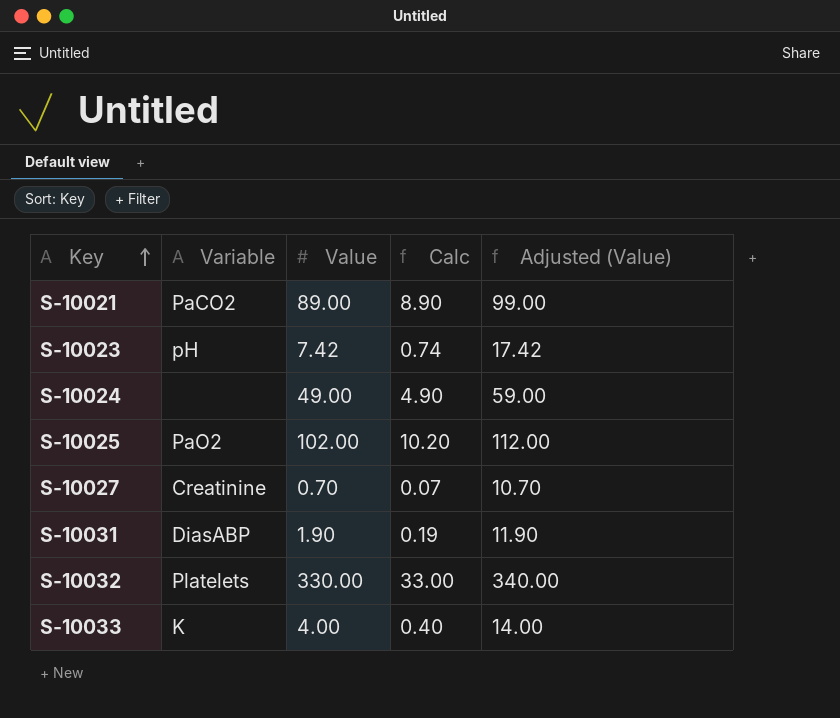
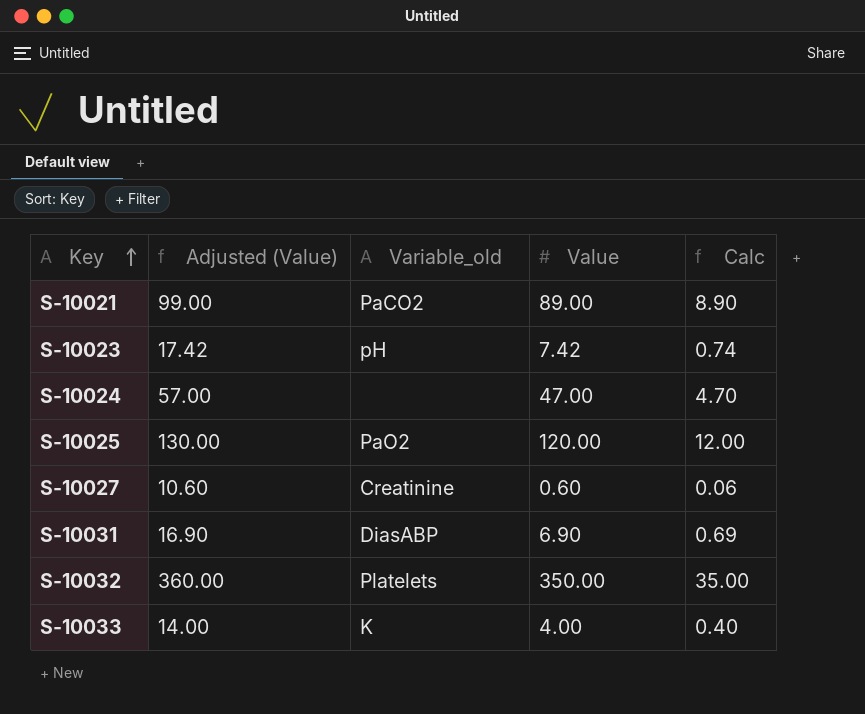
column Adjusted (Value) | position: 5 -> 2
column name: Variable -> Variable_old
S-10024 | Adjusted (Value): 59.00 -> 57.00
S-10024 | Value: 49.00 -> 47.00
S-10024 | Calc: 4.90 -> 4.70
S-10025 | Adjusted (Value): 112.00 -> 130.00
S-10025 | Value: 102.00 -> 120.00
S-10025 | Calc: 10.20 -> 12.00
S-10027 | Adjusted (Value): 10.70 -> 10.60
S-10027 | Value: 0.70 -> 0.60
S-10027 | Calc: 0.07 -> 0.06
S-10031 | Adjusted (Value): 11.90 -> 16.90
S-10031 | Value: 1.90 -> 6.90
S-10031 | Calc: 0.19 -> 0.69
S-10032 | Adjusted (Value): 340.00 -> 360.00
S-10032 | Value: 330.00 -> 350.00
S-10032 | Calc: 33.00 -> 35.00

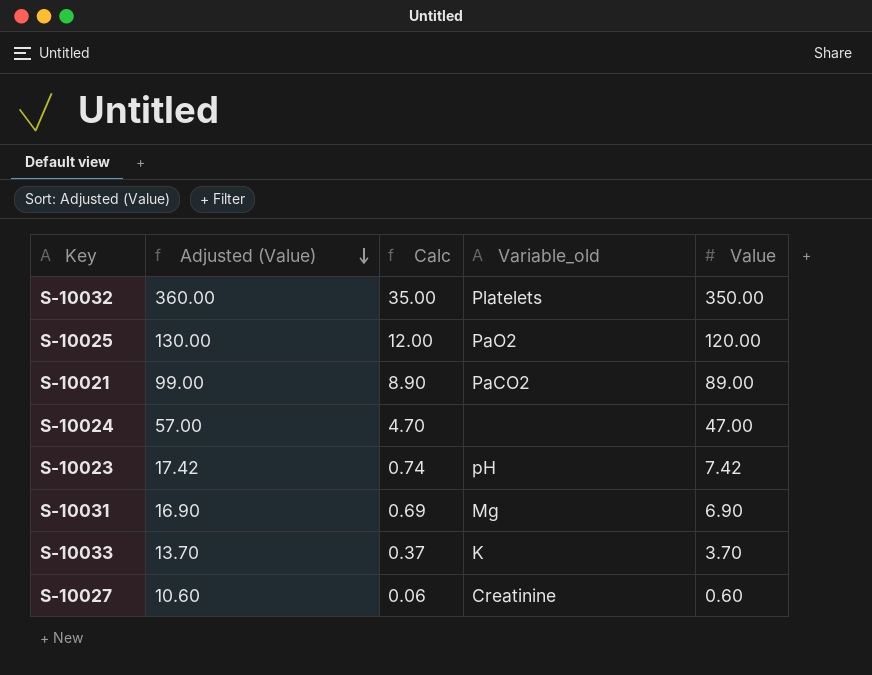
row order: Key ascending -> Adjusted (Value) descending
column Calc | position: 5 -> 3
S-10031 | Variable_old: DiasABP -> Mg
S-10033 | Adjusted (Value): 14.00 -> 13.70
S-10033 | Calc: 0.40 -> 0.37
S-10033 | Value: 4.00 -> 3.70

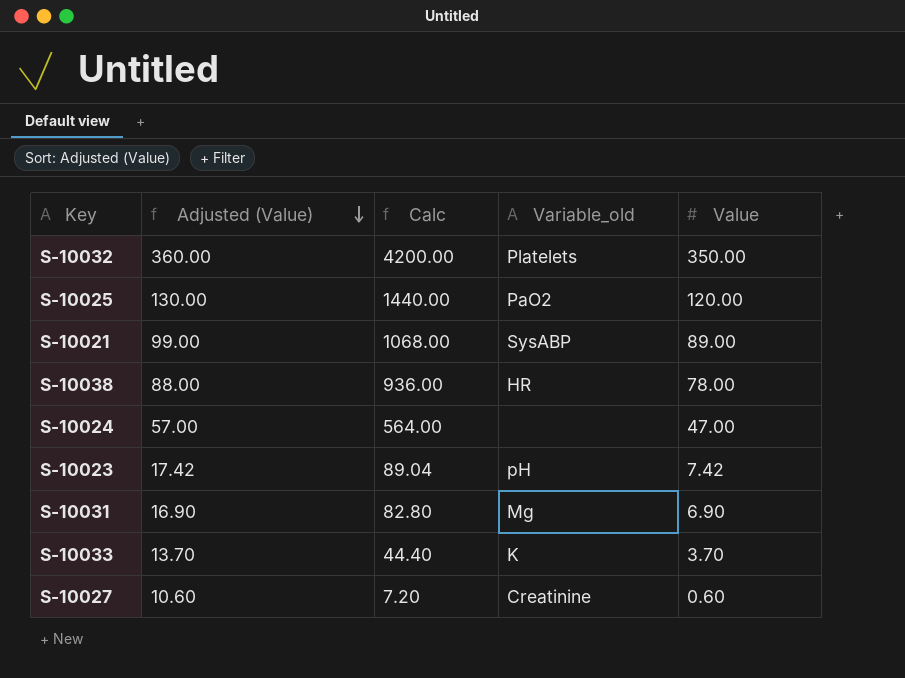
column Calc | formula: [Value] * 0.1 -> [Value] * 12
S-10021 | Variable_old: PaCO2 -> SysABP
row S-10038: none -> 88.00 | 936.00 | HR | 78.00

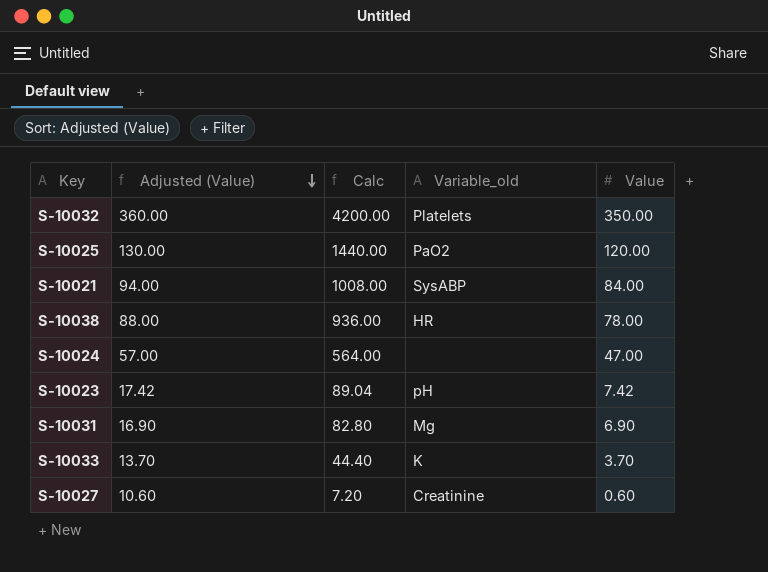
S-10021 | Adjusted (Value): 99.00 -> 94.00
S-10021 | Calc: 1068.00 -> 1008.00
S-10021 | Value: 89.00 -> 84.00

